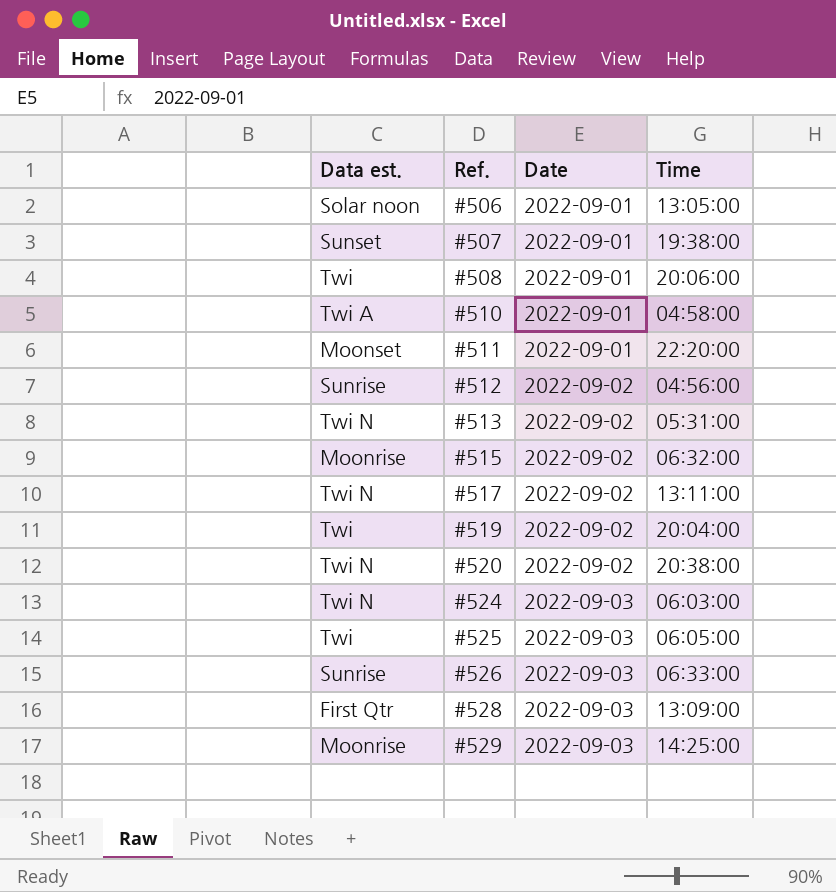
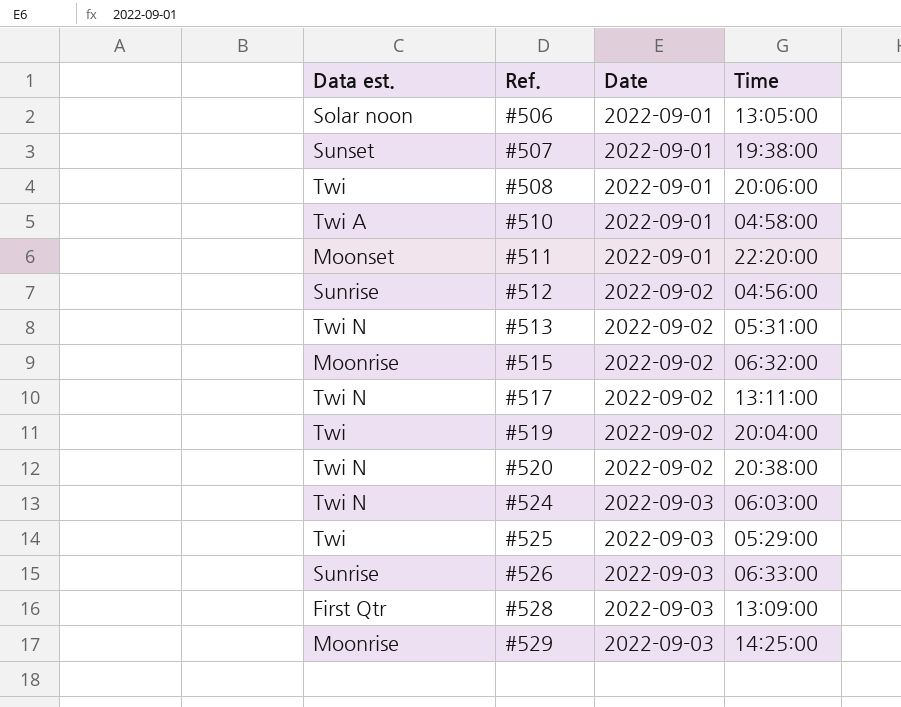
#525 | Time: 06:05:00 -> 05:29:00

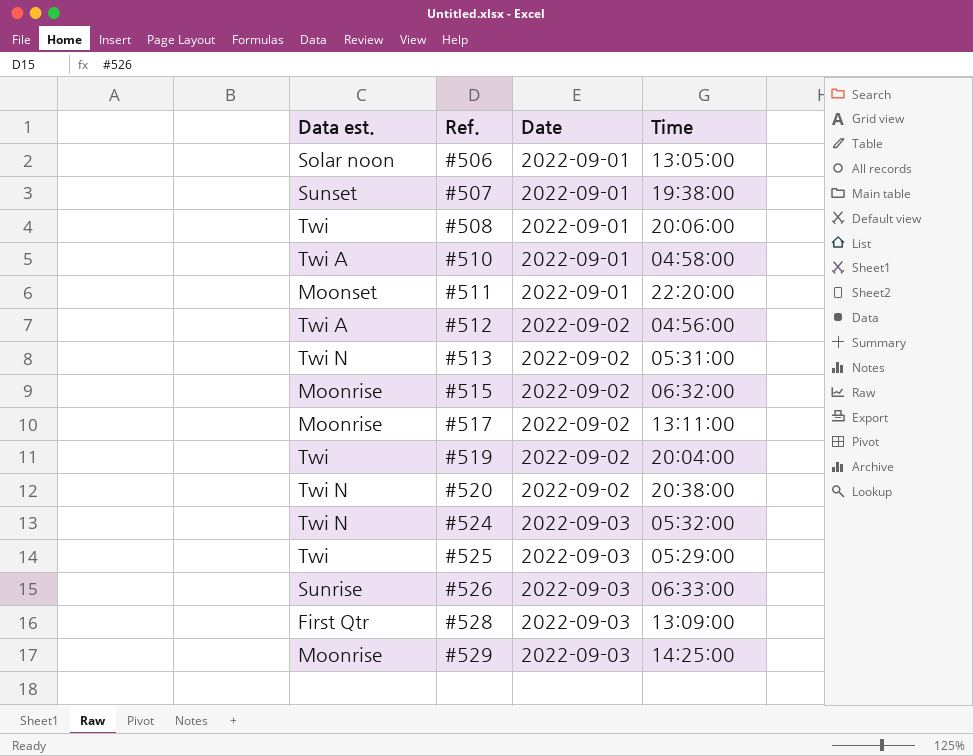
#512 | Data est.: Sunrise -> Twi A
#517 | Data est.: Twi N -> Moonrise
#524 | Time: 06:03:00 -> 05:32:00

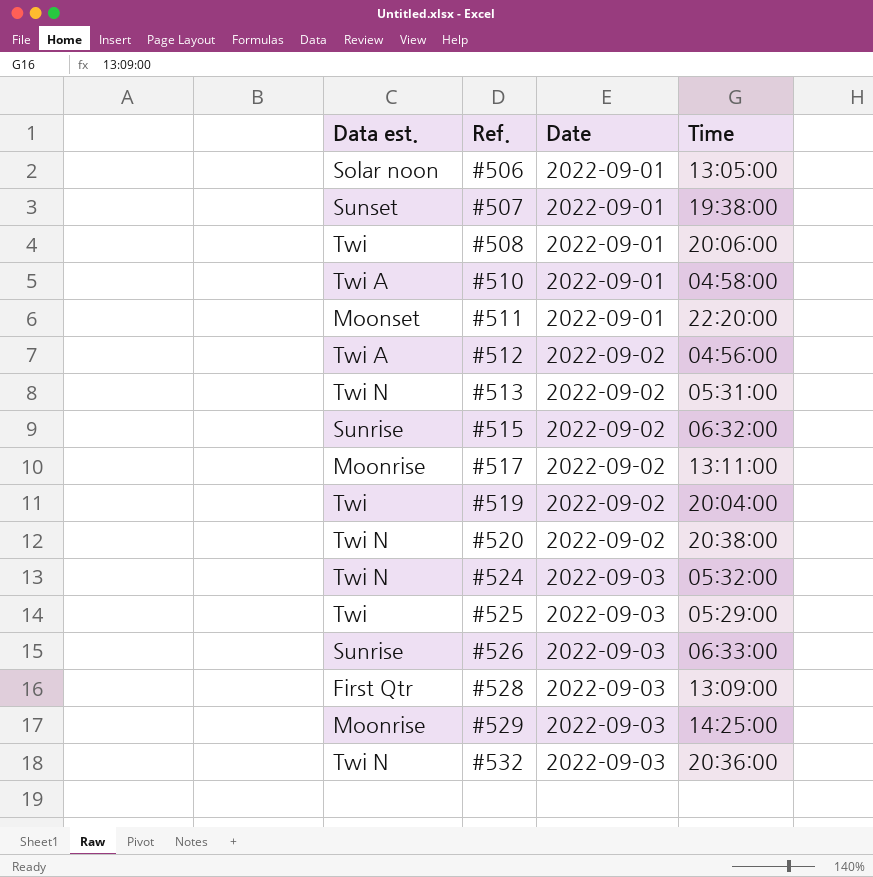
#515 | Data est.: Moonrise -> Sunrise
row #532: none -> Twi N | 2022-09-03 | 20:36:00

